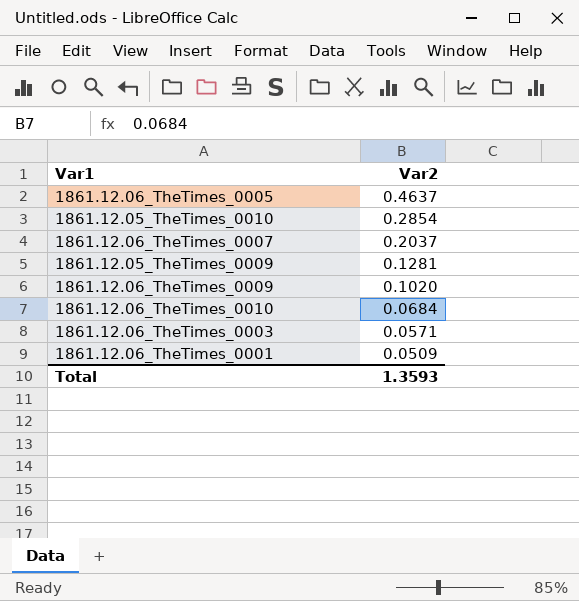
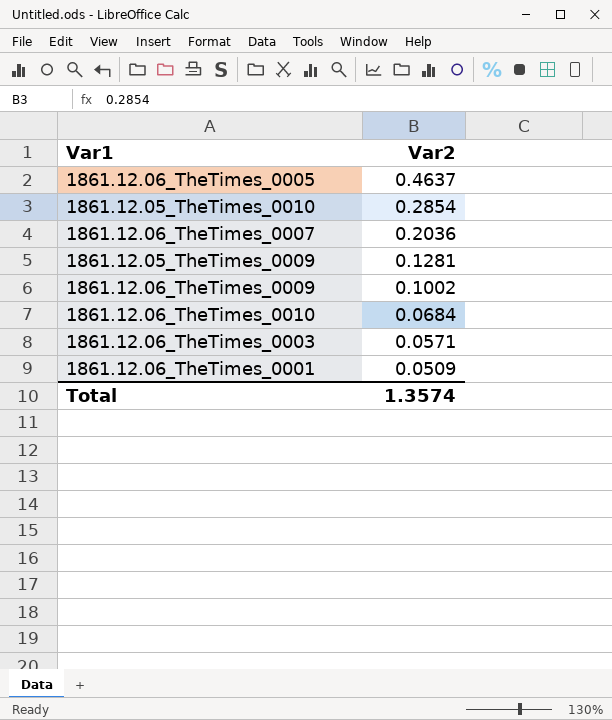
1861.12.06_TheTimes_0007 | Var2: 0.2037 -> 0.2036
1861.12.06_TheTimes_0009 | Var2: 0.1020 -> 0.1002
Total | Var2: 1.3593 -> 1.3574

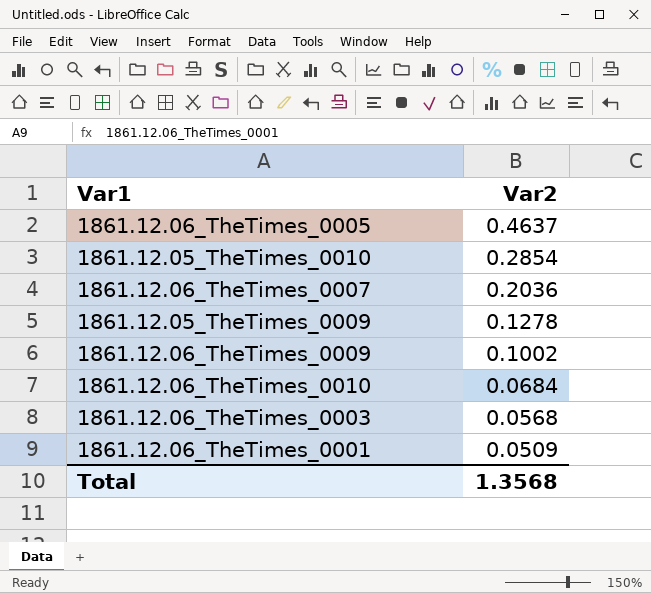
1861.12.05_TheTimes_0009 | Var2: 0.1281 -> 0.1278
1861.12.06_TheTimes_0003 | Var2: 0.0571 -> 0.0568
Total | Var2: 1.3574 -> 1.3568

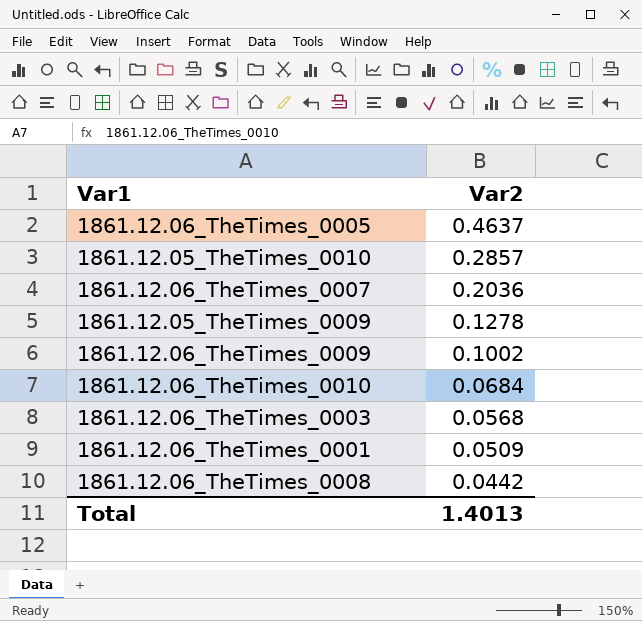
1861.12.05_TheTimes_0010 | Var2: 0.2854 -> 0.2857
row 1861.12.06_TheTimes_0008: none -> 0.0442
Total | Var2: 1.3568 -> 1.4013

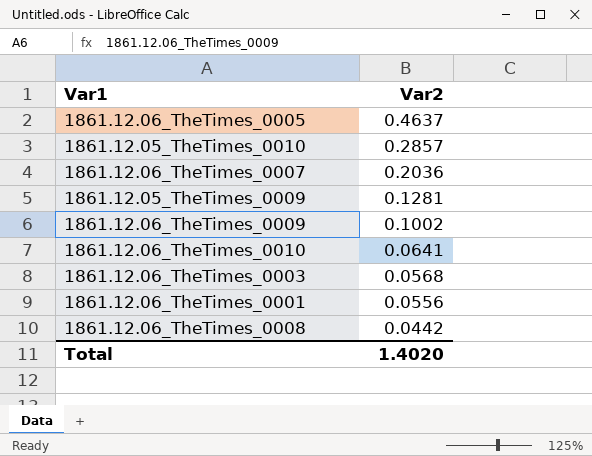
1861.12.05_TheTimes_0009 | Var2: 0.1278 -> 0.1281
1861.12.06_TheTimes_0010 | Var2: 0.0684 -> 0.0641
1861.12.06_TheTimes_0001 | Var2: 0.0509 -> 0.0556
Total | Var2: 1.4013 -> 1.4020

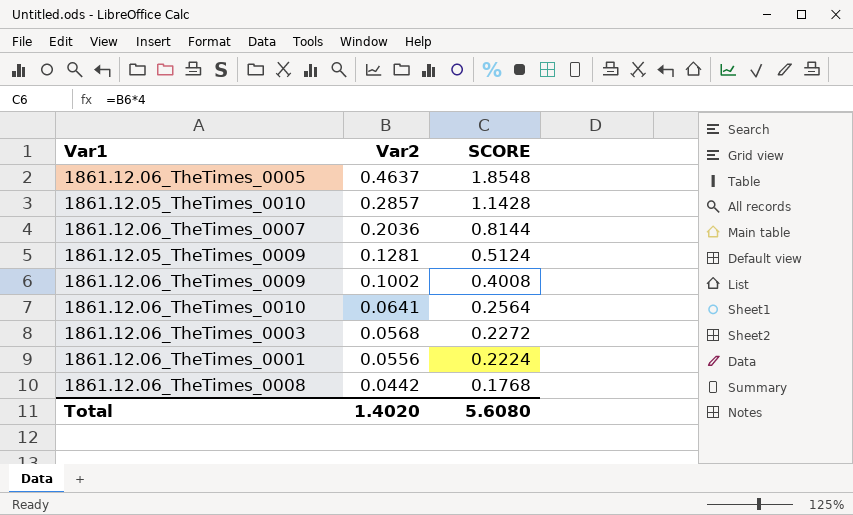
column SCORE | formula: none -> [Var2] * 4

